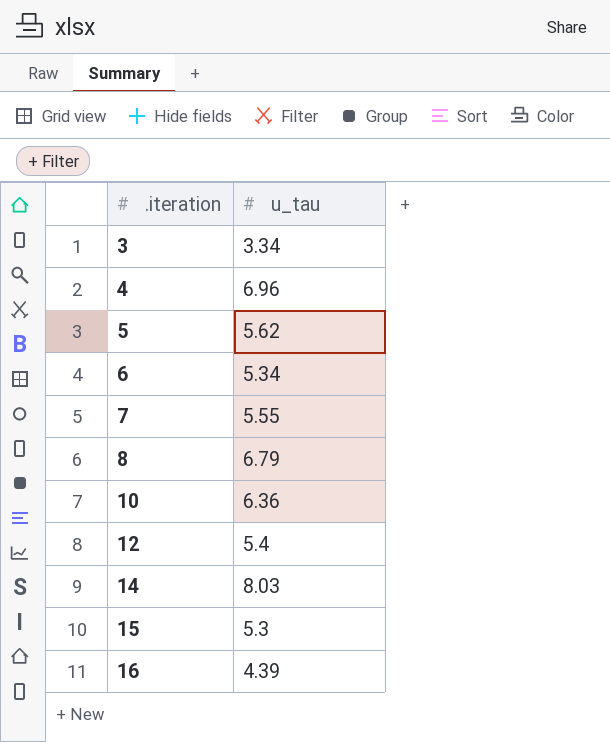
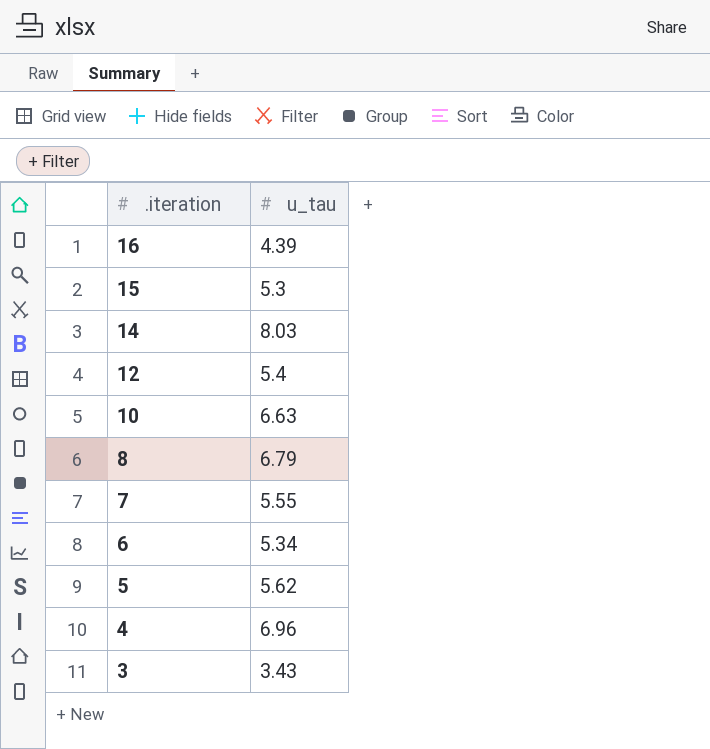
row order: .iteration ascending -> .iteration descending
10 | u_tau: 6.36 -> 6.63
3 | u_tau: 3.34 -> 3.43

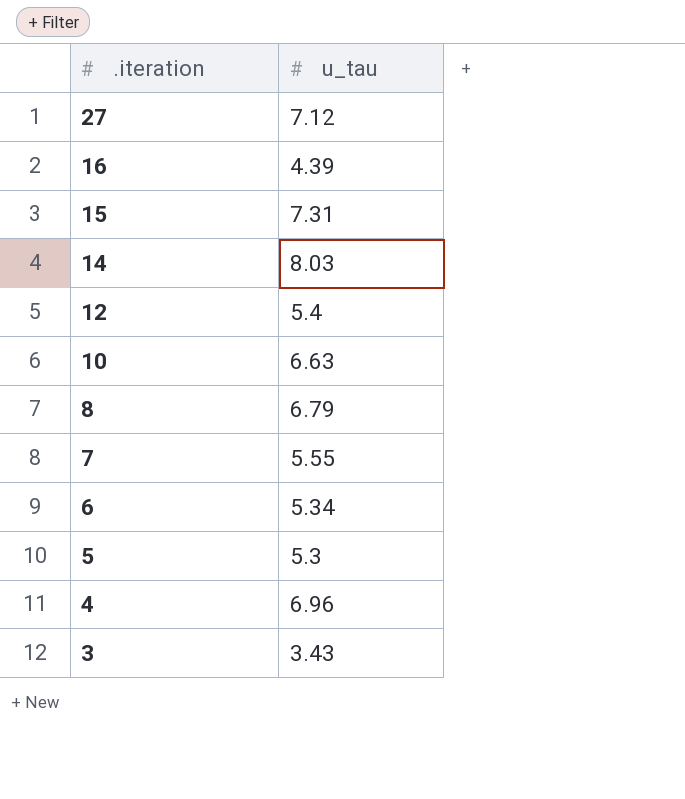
row 27: none -> 7.12
15 | u_tau: 5.3 -> 7.31
5 | u_tau: 5.62 -> 5.3

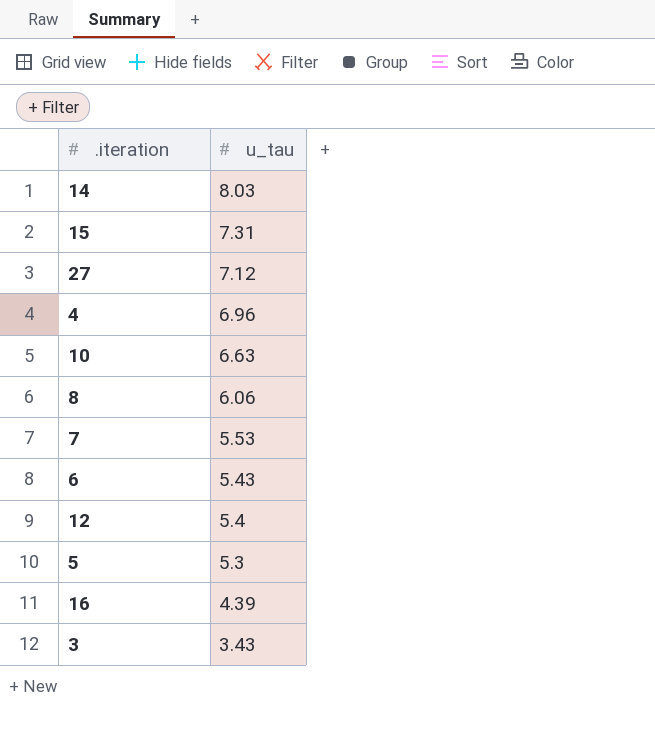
row order: .iteration descending -> u_tau descending
8 | u_tau: 6.79 -> 6.06
7 | u_tau: 5.55 -> 5.53
6 | u_tau: 5.34 -> 5.43

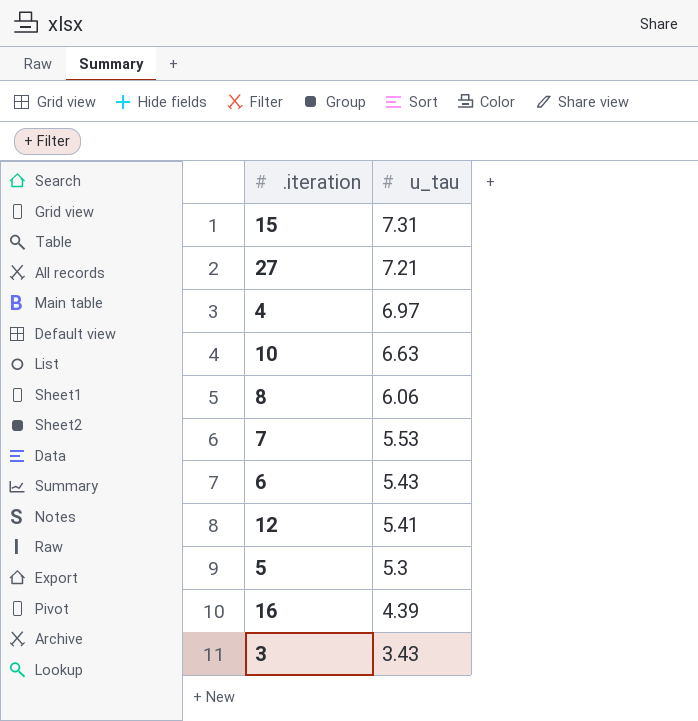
row 14: 8.03 -> none
27 | u_tau: 7.12 -> 7.21
4 | u_tau: 6.96 -> 6.97
12 | u_tau: 5.4 -> 5.41

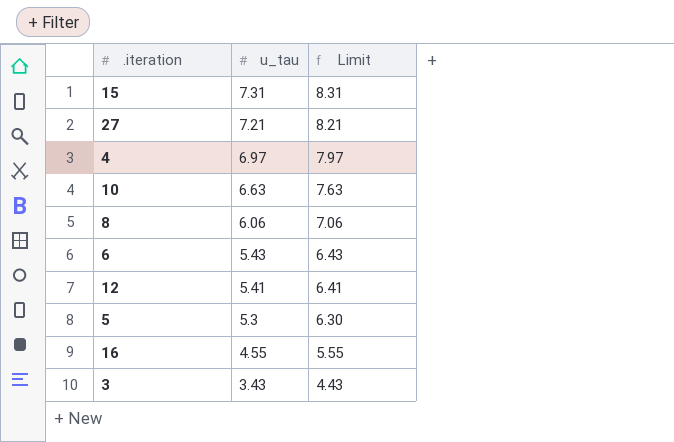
column Limit | formula: none -> [u_tau] + 1
row 7: 5.53 -> none
16 | u_tau: 4.39 -> 4.55

